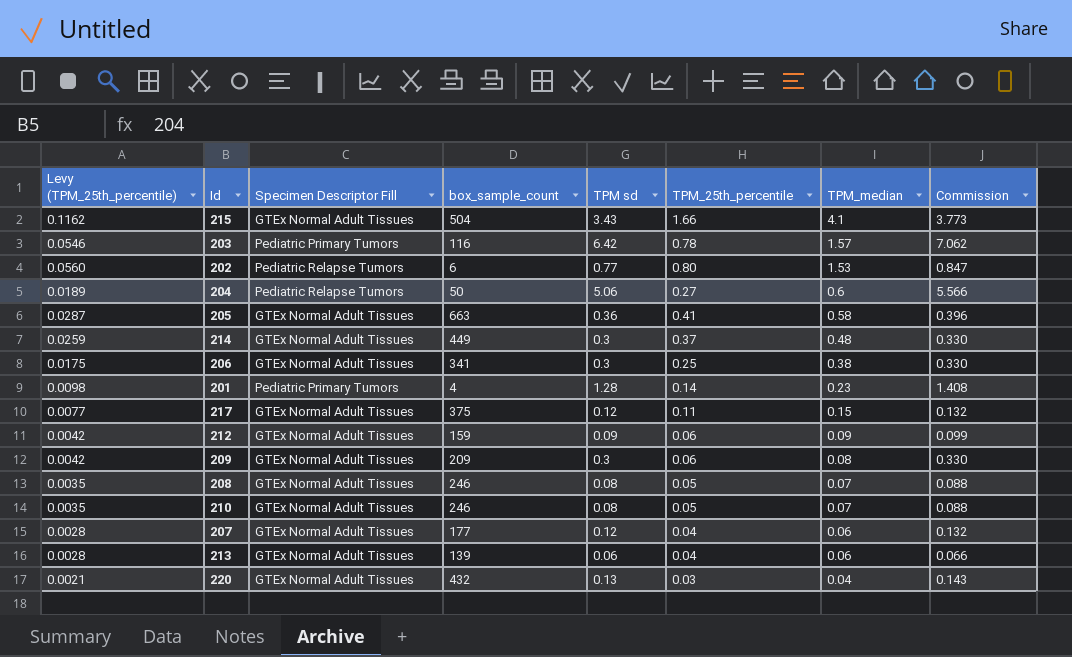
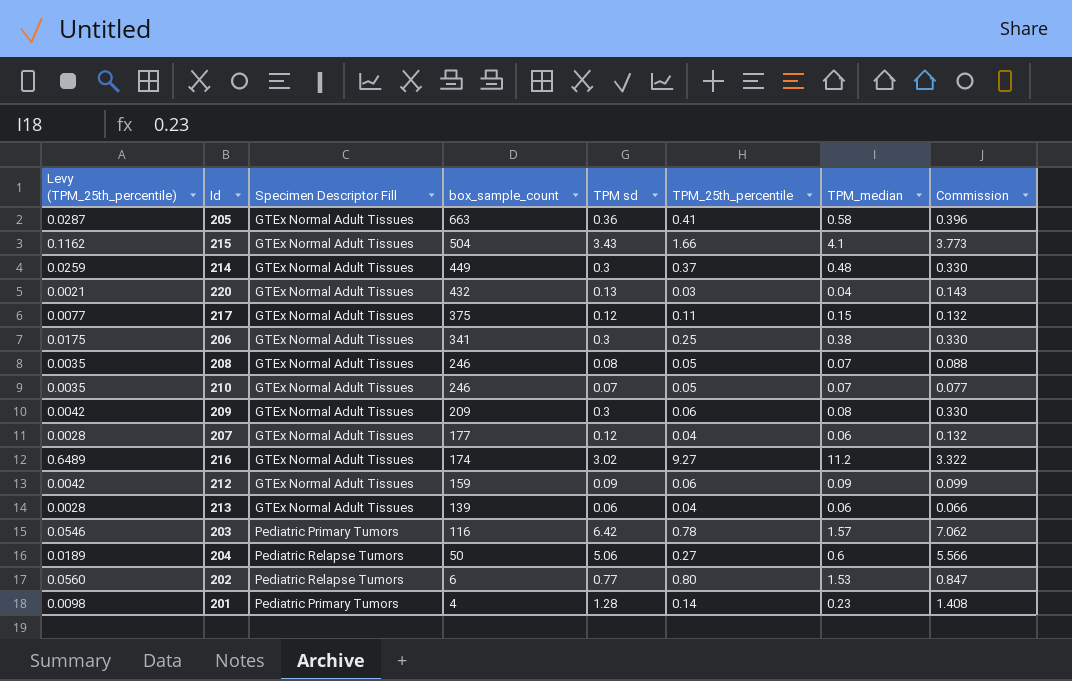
row order: TPM_median descending -> box_sample_count descending
210 | TPM sd: 0.08 -> 0.07
210 | Commission: 0.088 -> 0.077
row 216: none -> 0.6489 | GTEx Normal Adult Tissues | 174 | 3.02 | 9.27 | 11.2 | 3.322

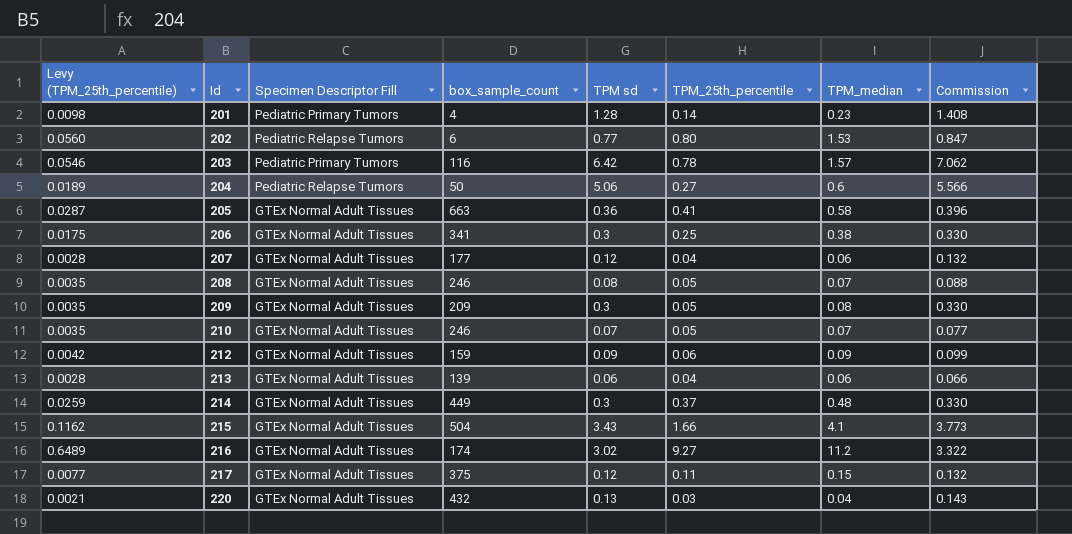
row order: box_sample_count descending -> Id ascending
209 | Levy (TPM_25th_percentile): 0.0042 -> 0.0035
209 | TPM_25th_percentile: 0.06 -> 0.05

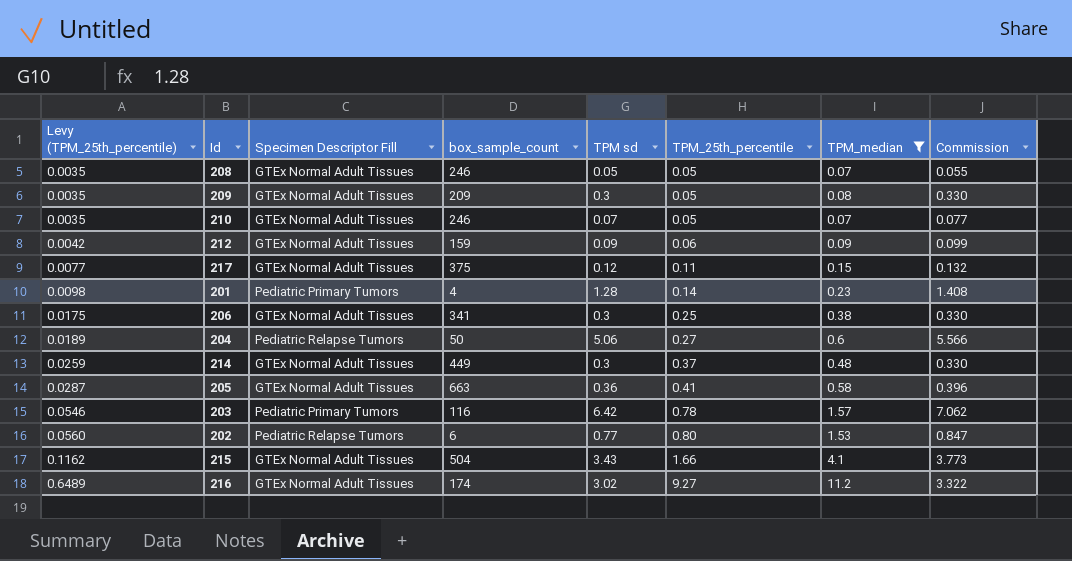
filter: none -> TPM_median >= 0.07
row order: Id ascending -> Levy (TPM_25th_percentile) ascending
208 | TPM sd: 0.08 -> 0.05
208 | Commission: 0.088 -> 0.055

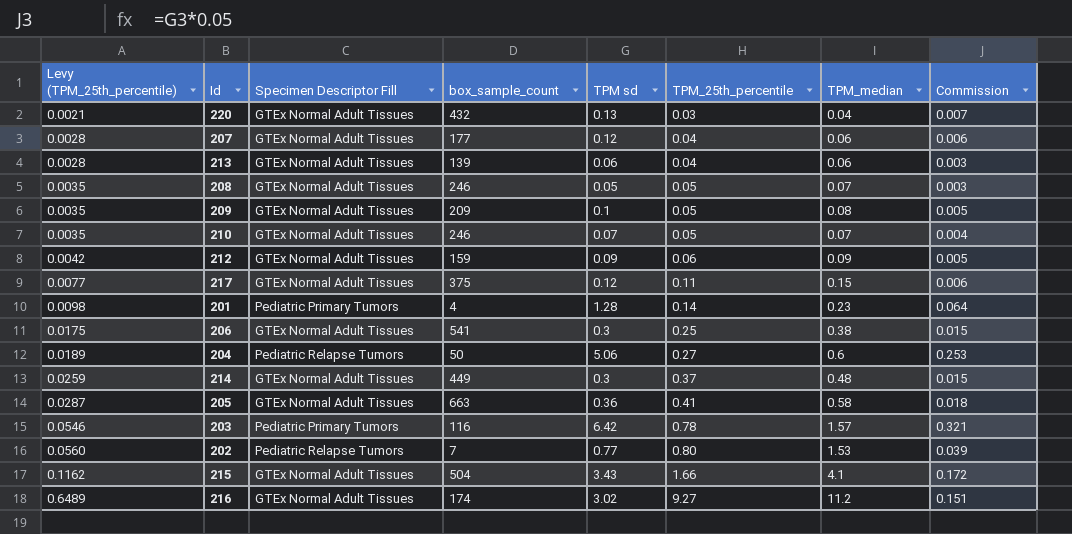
filter: TPM_median >= 0.07 -> none
column Commission | formula: [TPM sd] * 1.1 -> [TPM sd] * 0.05
209 | TPM sd: 0.3 -> 0.1
206 | box_sample_count: 341 -> 541
202 | box_sample_count: 6 -> 7

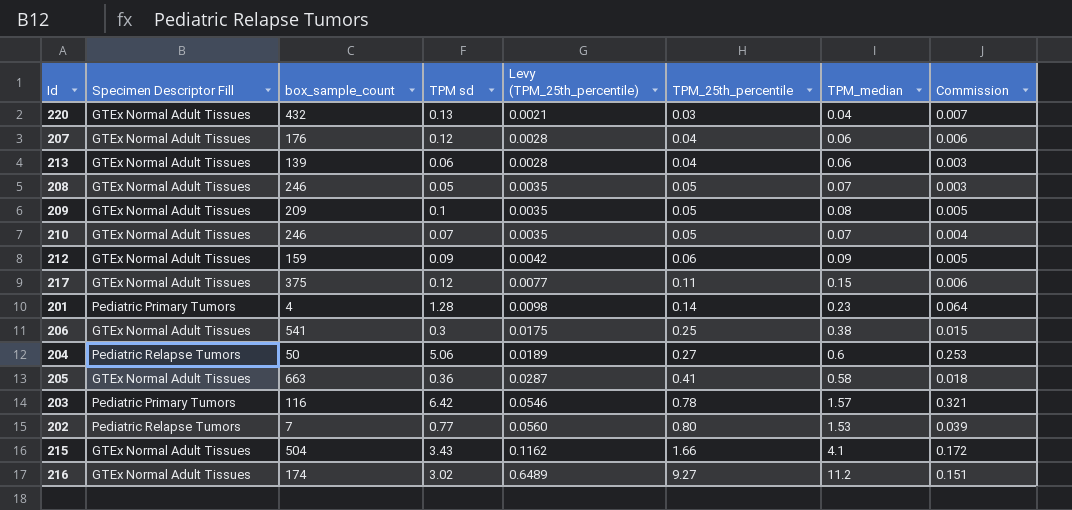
column Levy (TPM_25th_percentile) | position: 1 -> 5
row 214: 0.0259 | GTEx Normal Adult Tissues | 449 | 0.3 | 0.37 | 0.48 | 0.015 -> none
207 | box_sample_count: 177 -> 176

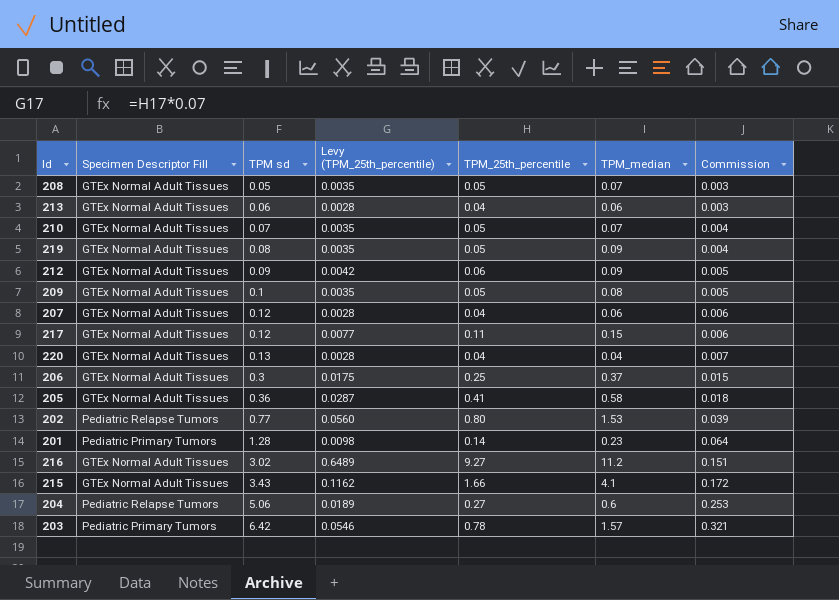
row order: Levy (TPM_25th_percentile) ascending -> TPM sd ascending
column box_sample_count | position: 3 -> none
row 219: none -> GTEx Normal Adult Tissues | 0.08 | 0.0035 | 0.05 | 0.09 | 0.004
220 | Levy (TPM_25th_percentile): 0.0021 -> 0.0028
220 | TPM_25th_percentile: 0.03 -> 0.04
206 | TPM_median: 0.38 -> 0.37

